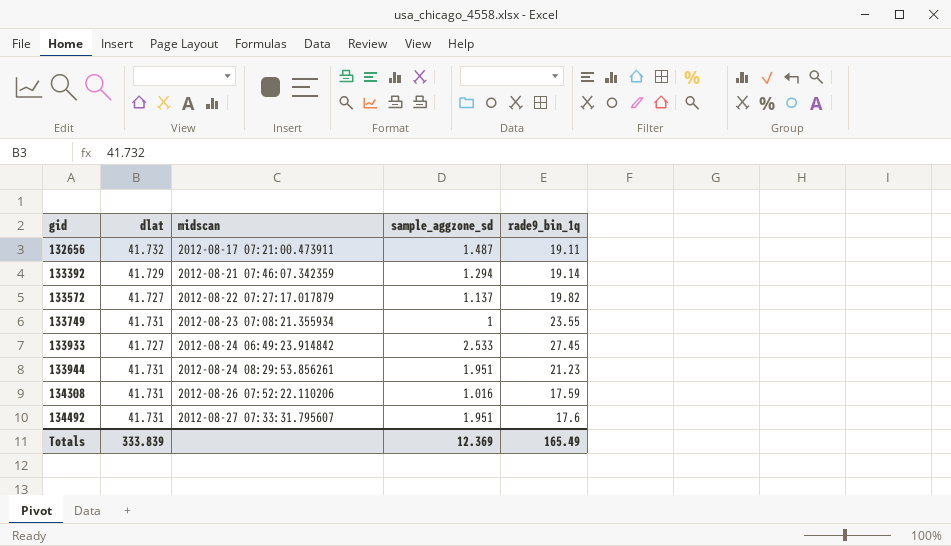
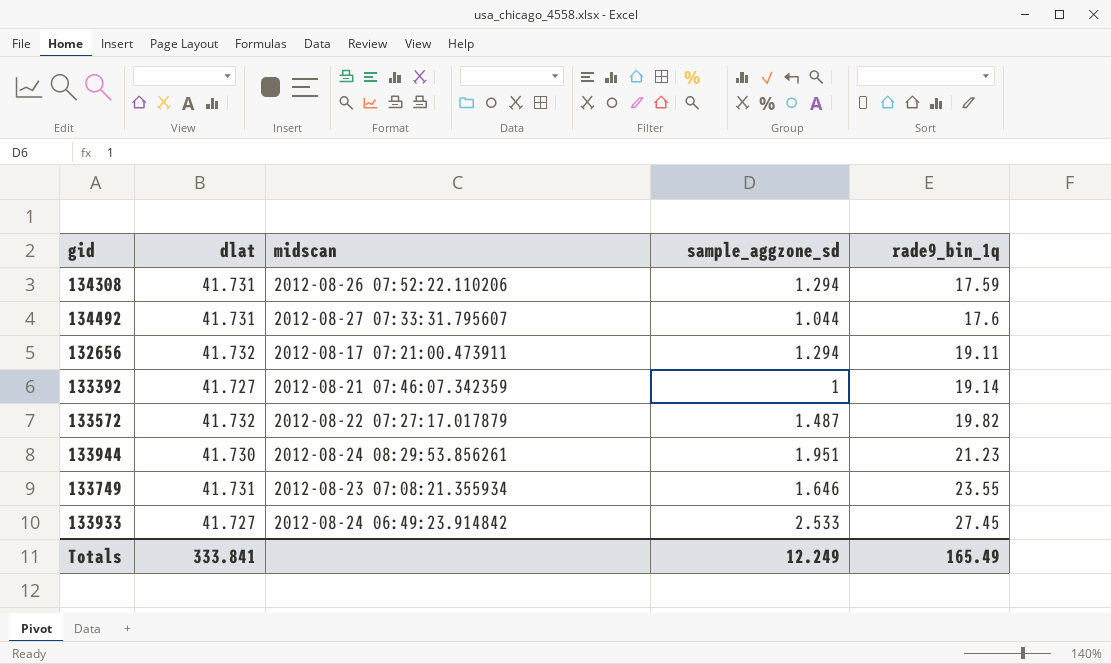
row order: gid ascending -> rade9_bin_1q ascending
134308 | sample_aggzone_sd: 1.016 -> 1.294
134492 | sample_aggzone_sd: 1.951 -> 1.044
132656 | sample_aggzone_sd: 1.487 -> 1.294
133392 | dlat: 41.729 -> 41.727
133392 | sample_aggzone_sd: 1.294 -> 1
133572 | dlat: 41.727 -> 41.732
133572 | sample_aggzone_sd: 1.137 -> 1.487
133944 | dlat: 41.731 -> 41.730
133749 | sample_aggzone_sd: 1 -> 1.646
Totals | dlat: 333.839 -> 333.841
Totals | sample_aggzone_sd: 12.369 -> 12.249

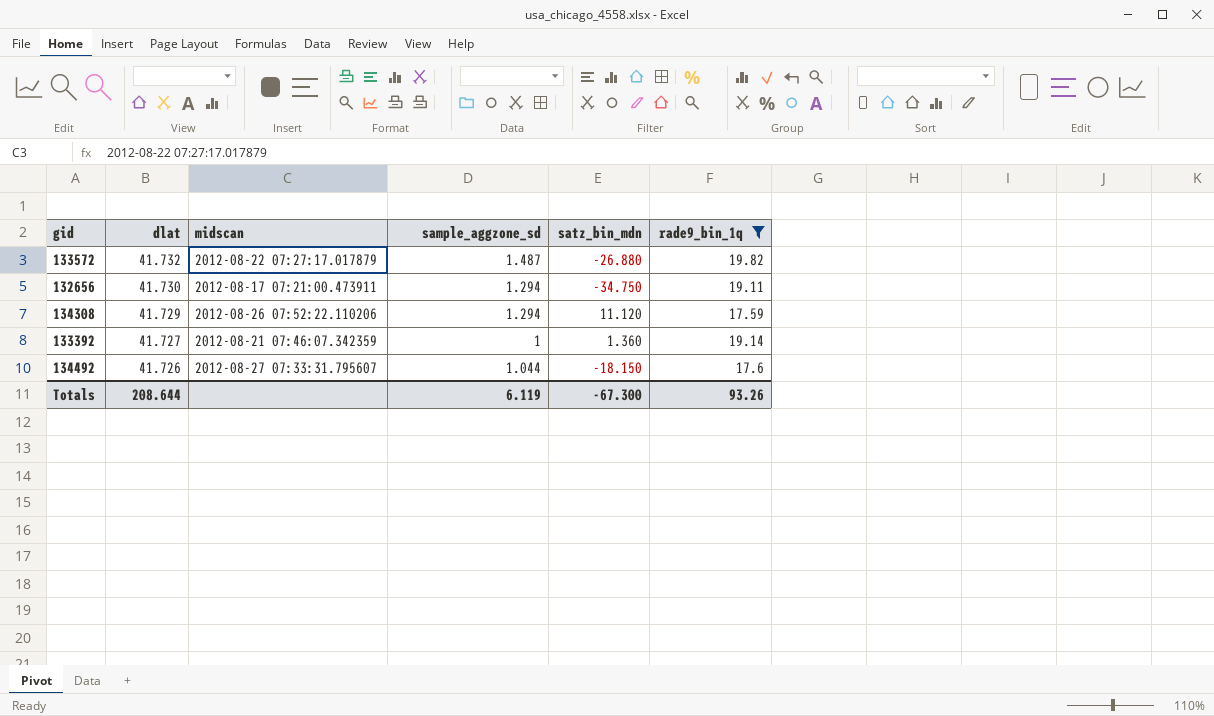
filter: none -> rade9_bin_1q <= 19.82
row order: rade9_bin_1q ascending -> dlat descending
column satz_bin_mdn | position: none -> 5
132656 | dlat: 41.732 -> 41.730
134308 | dlat: 41.731 -> 41.729
134492 | dlat: 41.731 -> 41.726
Totals | dlat: 333.841 -> 208.644
Totals | sample_aggzone_sd: 12.249 -> 6.119
Totals | rade9_bin_1q: 165.49 -> 93.26

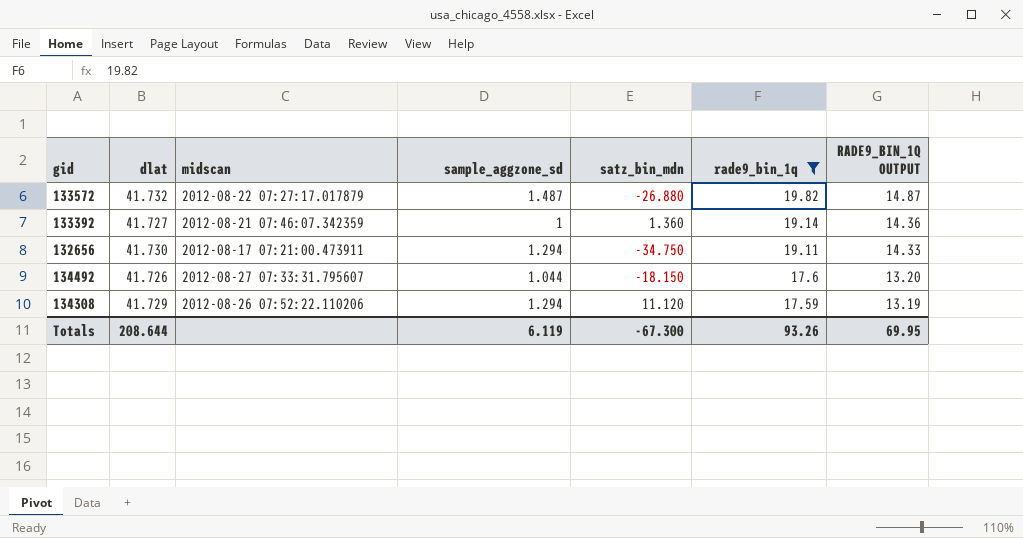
row order: dlat descending -> rade9_bin_1q descending
column RADE9_BIN_1Q OUTPUT | formula: none -> [rade9_bin_1q] * 0.75

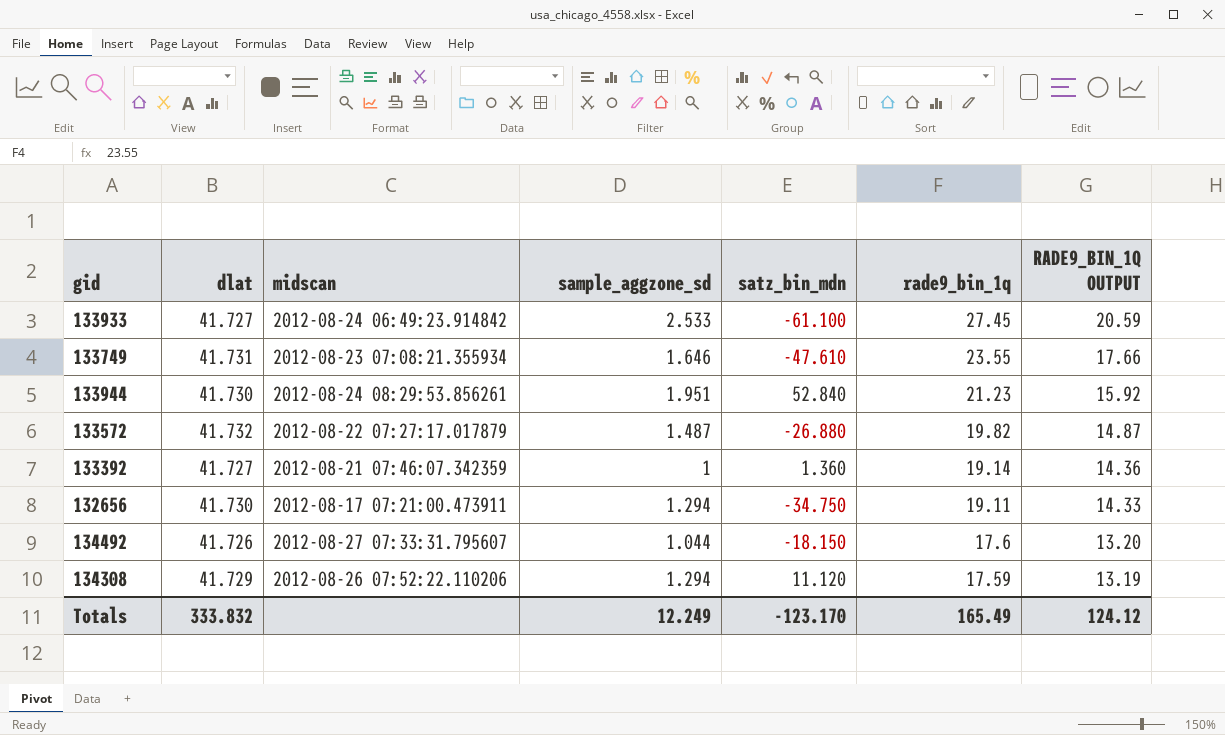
filter: rade9_bin_1q <= 19.82 -> none
Totals | dlat: 208.644 -> 333.832
Totals | sample_aggzone_sd: 6.119 -> 12.249
Totals | satz_bin_mdn: -67.300 -> -123.170
Totals | rade9_bin_1q: 93.26 -> 165.49
Totals | RADE9_BIN_1Q OUTPUT: 69.95 -> 124.12

